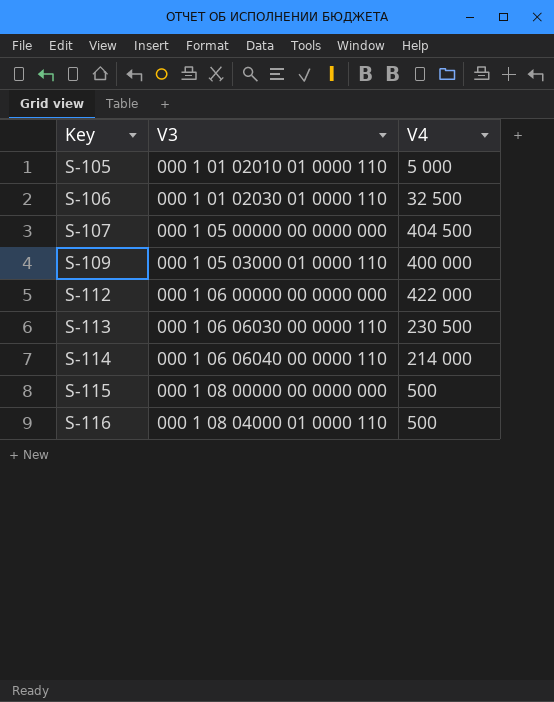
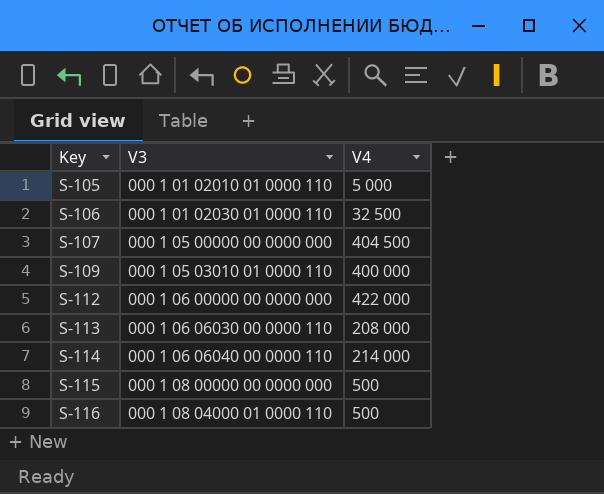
S-109 | V3: 000 1 05 03000 01 0000 110 -> 000 1 05 03010 01 0000 110
S-113 | V4: 230 500 -> 208 000

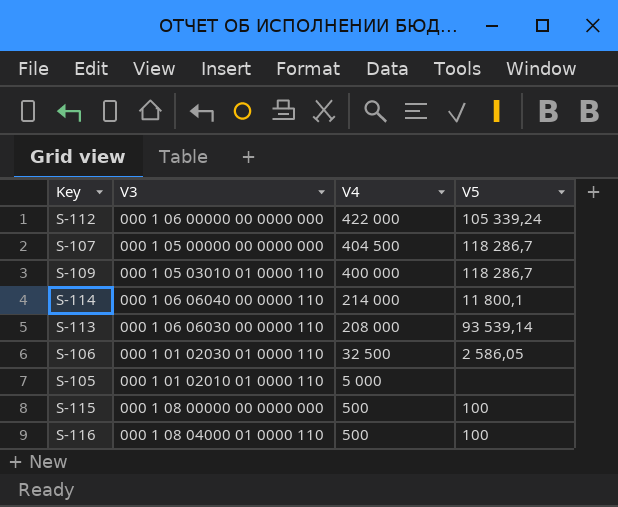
row order: Key ascending -> V4 descending
column V5 | position: none -> 4

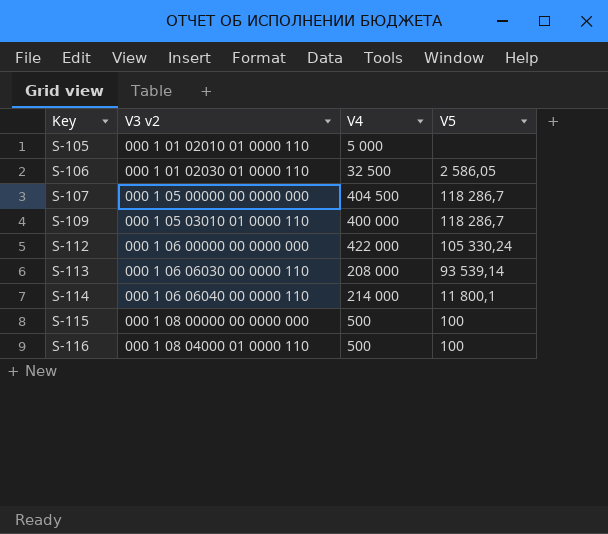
row order: V4 descending -> Key ascending
column name: V3 -> V3 v2
S-112 | V5: 105 339,24 -> 105 330,24

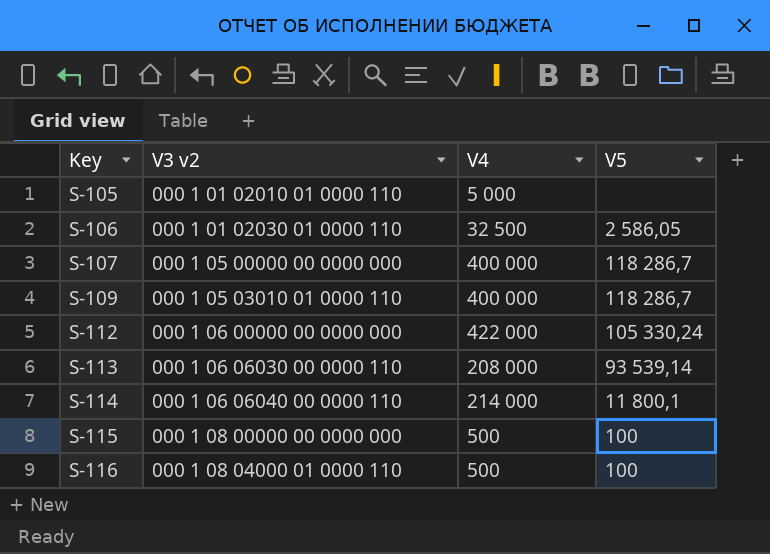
S-107 | V4: 404 500 -> 400 000

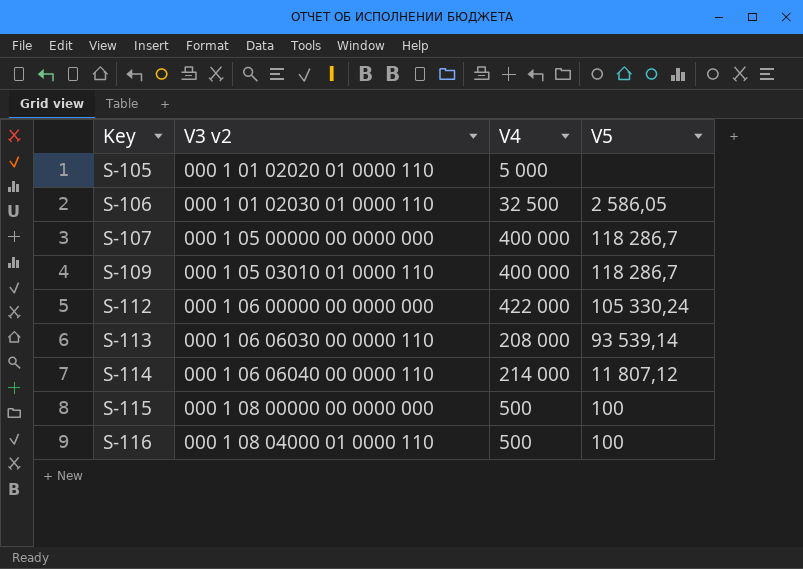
S-105 | V3 v2: 000 1 01 02010 01 0000 110 -> 000 1 01 02020 01 0000 110
S-114 | V5: 11 800,1 -> 11 807,12

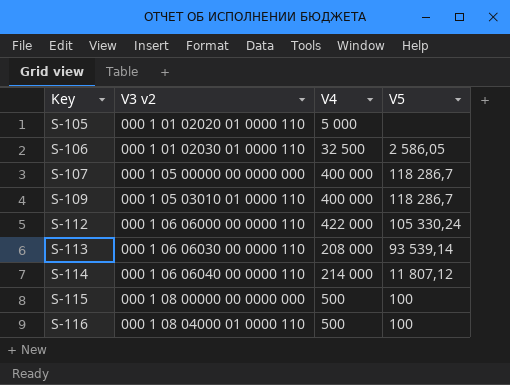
S-112 | V3 v2: 000 1 06 00000 00 0000 000 -> 000 1 06 06000 00 0000 110

